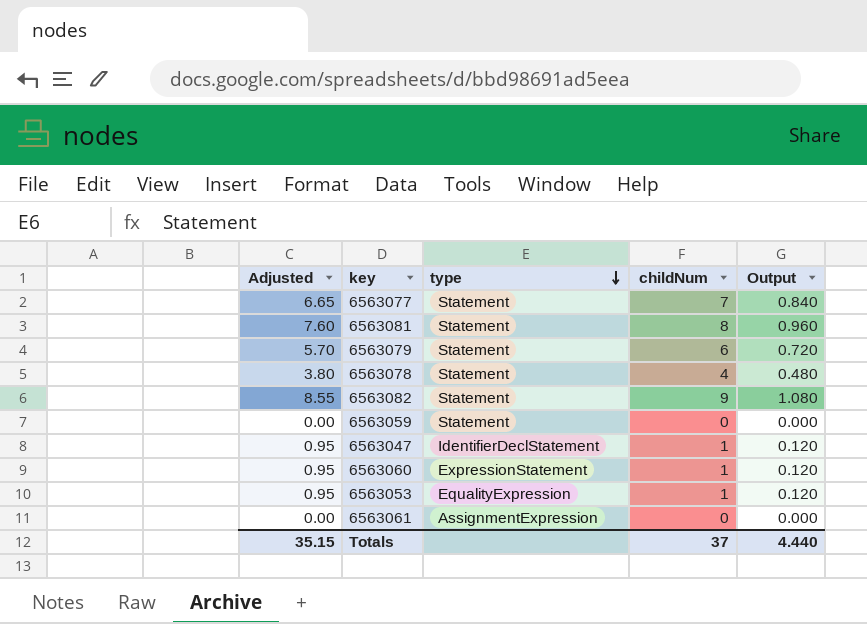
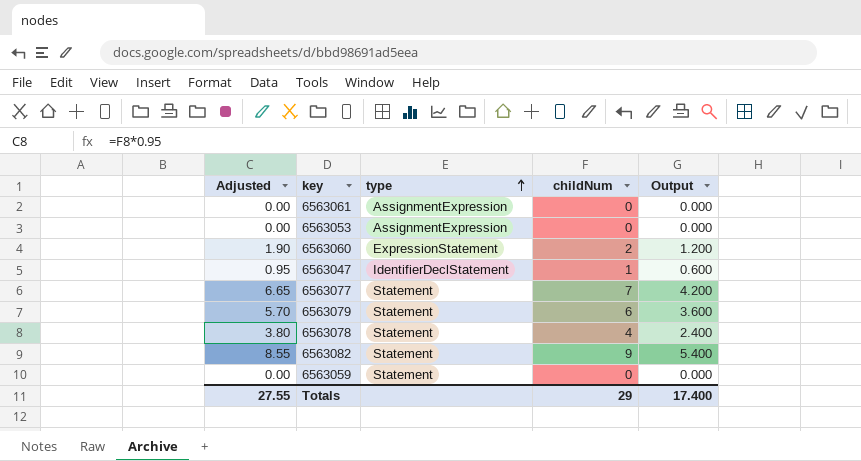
row order: type descending -> type ascending
column Output | formula: [childNum] * 0.12 -> [childNum] * 0.6
row 6563081: 7.60 | Statement | 8 | 0.960 -> none
6563053 | Adjusted: 0.95 -> 0.00
6563053 | type: EqualityExpression -> AssignmentExpression
6563053 | childNum: 1 -> 0
6563060 | Adjusted: 0.95 -> 1.90
6563060 | childNum: 1 -> 2
Totals | Adjusted: 35.15 -> 27.55
Totals | childNum: 37 -> 29
Totals | Output: 4.440 -> 17.400

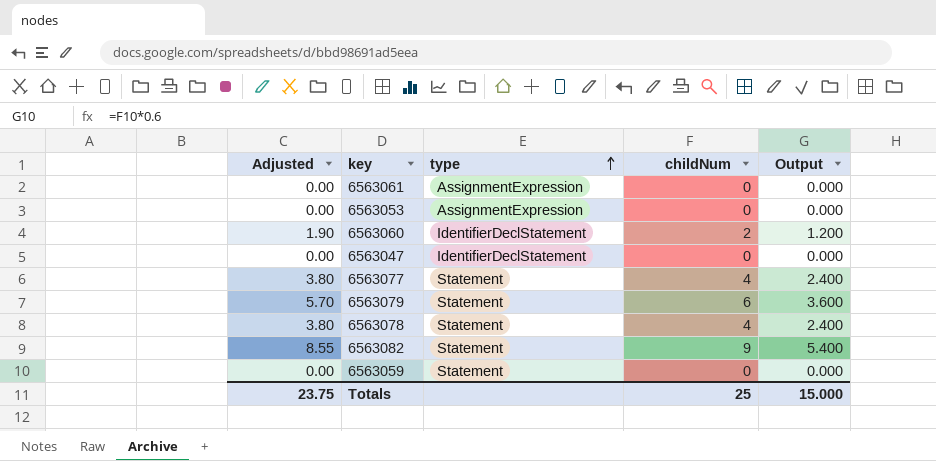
6563060 | type: ExpressionStatement -> IdentifierDeclStatement
6563047 | Adjusted: 0.95 -> 0.00
6563047 | childNum: 1 -> 0
6563047 | Output: 0.600 -> 0.000
6563077 | Adjusted: 6.65 -> 3.80
6563077 | childNum: 7 -> 4
6563077 | Output: 4.200 -> 2.400
Totals | Adjusted: 27.55 -> 23.75
Totals | childNum: 29 -> 25
Totals | Output: 17.400 -> 15.000

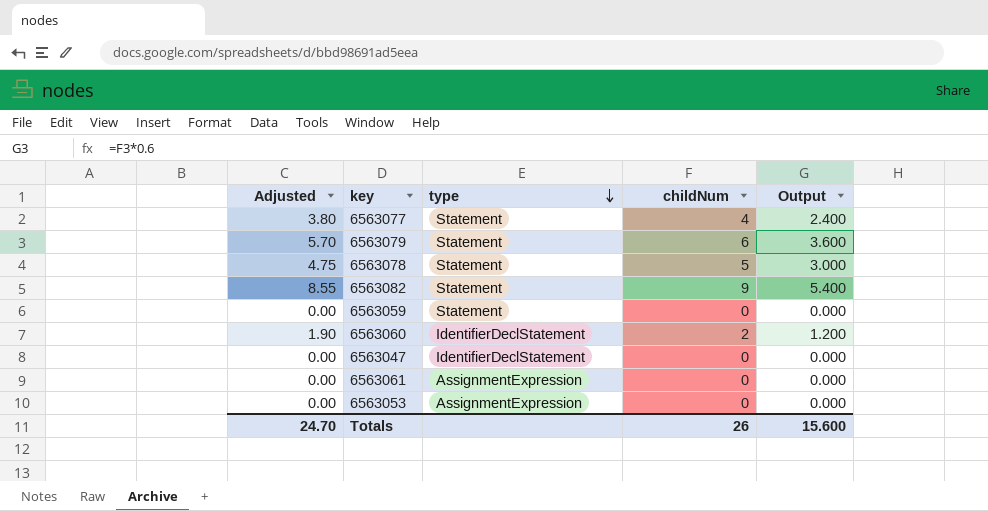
row order: type ascending -> type descending
6563078 | Adjusted: 3.80 -> 4.75
6563078 | childNum: 4 -> 5
6563078 | Output: 2.400 -> 3.000
Totals | Adjusted: 23.75 -> 24.70
Totals | childNum: 25 -> 26
Totals | Output: 15.000 -> 15.600

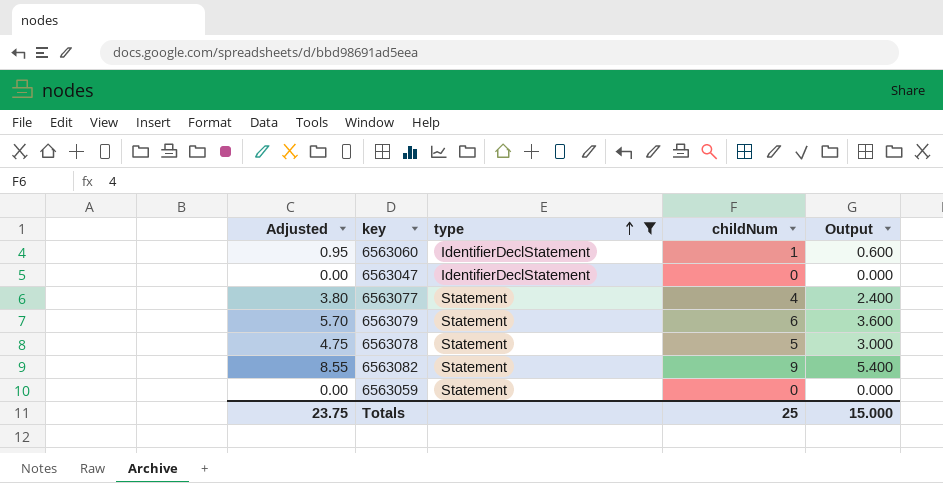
filter: none -> type != AssignmentExpression
row order: type descending -> type ascending
6563060 | Adjusted: 1.90 -> 0.95
6563060 | childNum: 2 -> 1
6563060 | Output: 1.200 -> 0.600
Totals | Adjusted: 24.70 -> 23.75
Totals | childNum: 26 -> 25
Totals | Output: 15.600 -> 15.000

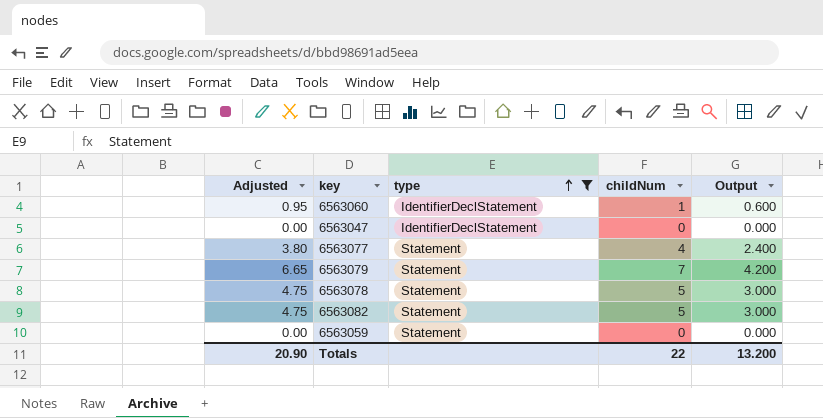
6563079 | Adjusted: 5.70 -> 6.65
6563079 | childNum: 6 -> 7
6563079 | Output: 3.600 -> 4.200
6563082 | Adjusted: 8.55 -> 4.75
6563082 | childNum: 9 -> 5
6563082 | Output: 5.400 -> 3.000
Totals | Adjusted: 23.75 -> 20.90
Totals | childNum: 25 -> 22
Totals | Output: 15.000 -> 13.200

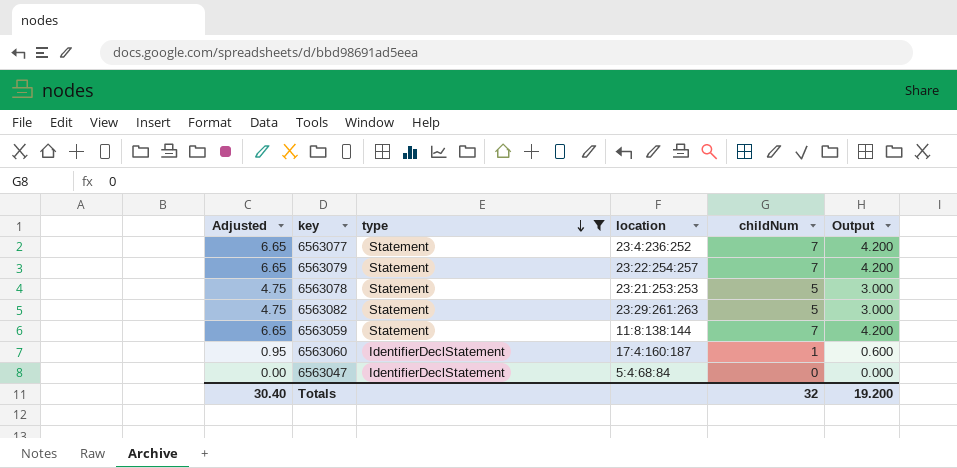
row order: type ascending -> type descending
column location | position: none -> 4
6563077 | Adjusted: 3.80 -> 6.65
6563077 | childNum: 4 -> 7
6563077 | Output: 2.400 -> 4.200
6563059 | Adjusted: 0.00 -> 6.65
6563059 | childNum: 0 -> 7
6563059 | Output: 0.000 -> 4.200
Totals | Adjusted: 20.90 -> 30.40
Totals | childNum: 22 -> 32
Totals | Output: 13.200 -> 19.200

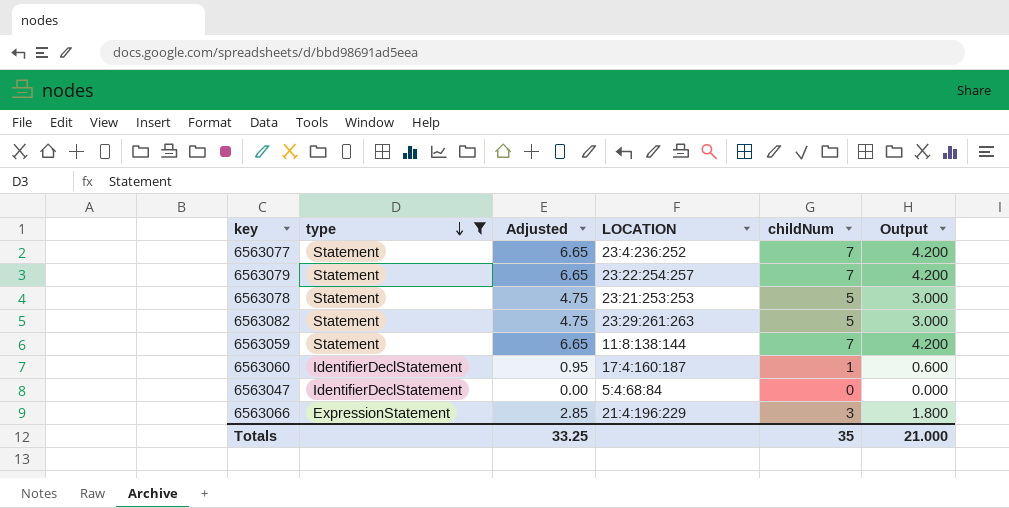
column Adjusted | position: 1 -> 3
column name: location -> LOCATION
row 6563066: none -> ExpressionStatement | 2.85 | 21:4:196:229 | 3 | 1.800
Totals | Adjusted: 30.40 -> 33.25
Totals | childNum: 32 -> 35
Totals | Output: 19.200 -> 21.000

